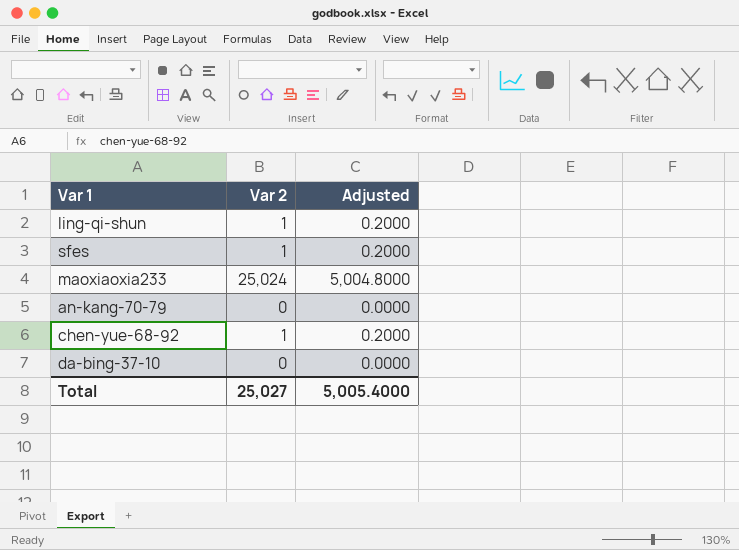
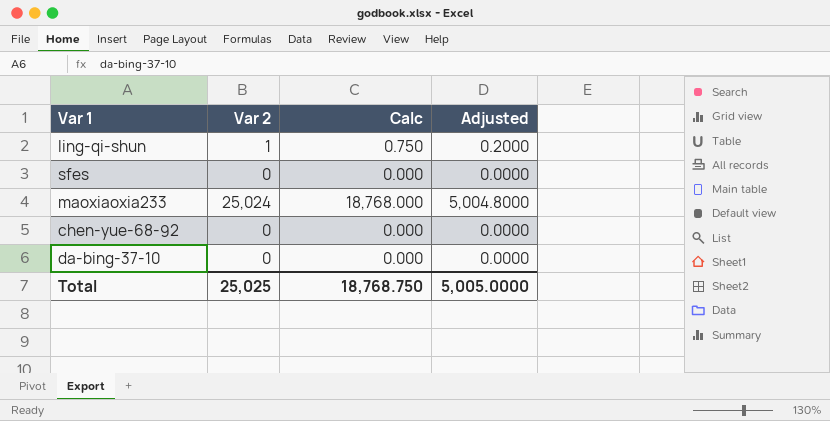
column Calc | formula: none -> [Var 2] * 0.75
row an-kang-70-79: 0 | 0.0000 -> none
sfes | Var 2: 1 -> 0
sfes | Adjusted: 0.2000 -> 0.0000
chen-yue-68-92 | Var 2: 1 -> 0
chen-yue-68-92 | Adjusted: 0.2000 -> 0.0000
Total | Var 2: 25,027 -> 25,025
Total | Adjusted: 5,005.4000 -> 5,005.0000

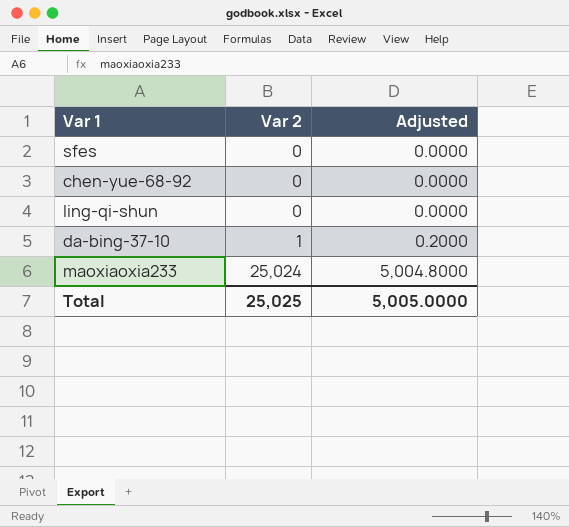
row order: none -> Var 2 ascending
column Calc | formula: [Var 2] * 0.75 -> none
ling-qi-shun | Var 2: 1 -> 0
ling-qi-shun | Adjusted: 0.2000 -> 0.0000
da-bing-37-10 | Var 2: 0 -> 1
da-bing-37-10 | Adjusted: 0.0000 -> 0.2000

